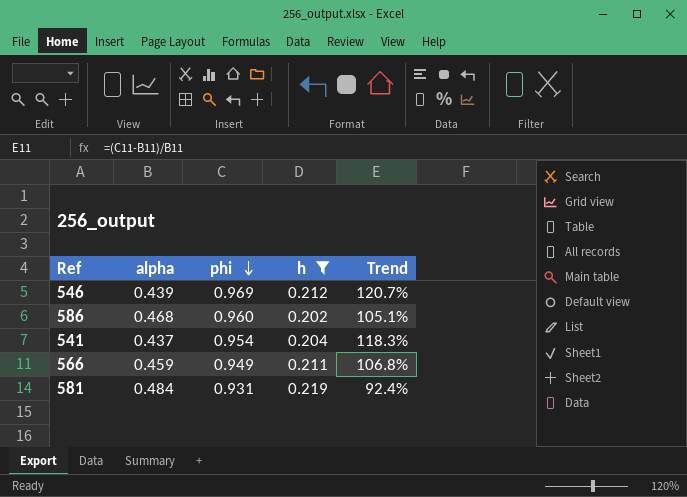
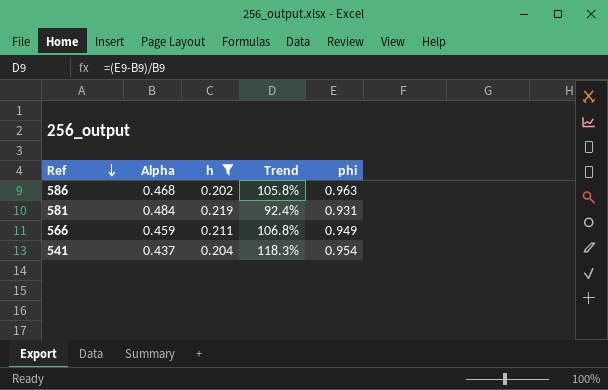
row order: phi descending -> Ref descending
column name: alpha -> Alpha
column phi | position: 3 -> 5
row 546: 0.439 | 0.969 | 0.212 | 120.7% -> none
586 | Trend: 105.1% -> 105.8%
586 | phi: 0.960 -> 0.963

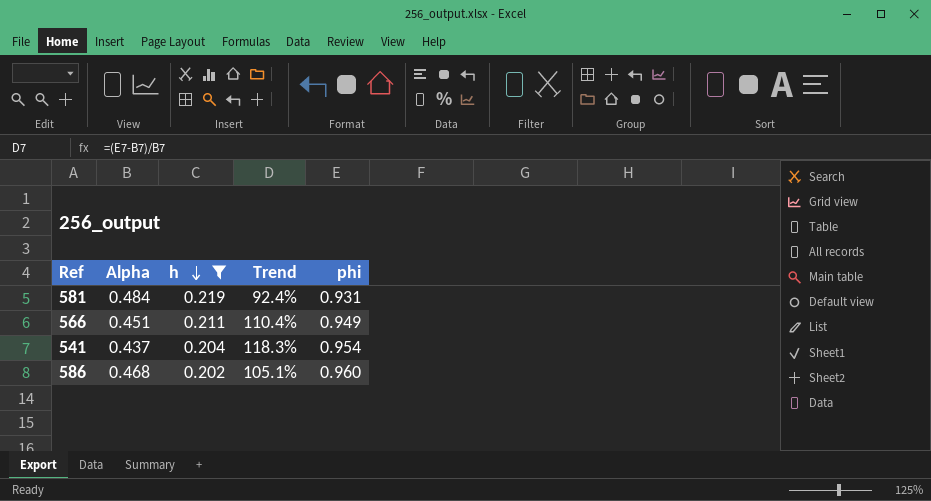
row order: Ref descending -> h descending
566 | Alpha: 0.459 -> 0.451
566 | Trend: 106.8% -> 110.4%
586 | Trend: 105.8% -> 105.1%
586 | phi: 0.963 -> 0.960

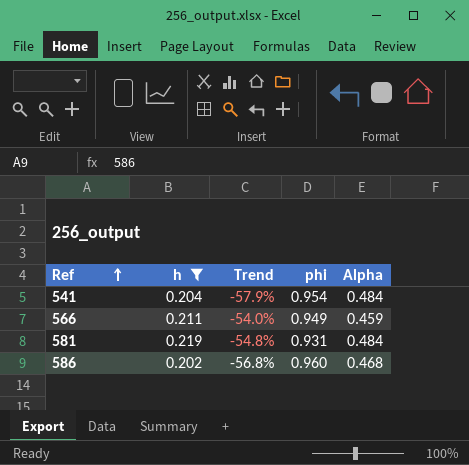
row order: h descending -> Ref ascending
column Trend | formula: ([phi] - [Alpha]) / [Alpha] -> ([h] - [Alpha]) / [Alpha]
column Alpha | position: 2 -> 5
541 | Alpha: 0.437 -> 0.484
566 | Alpha: 0.451 -> 0.459

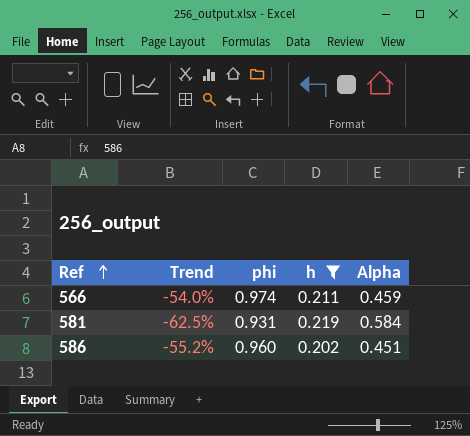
column h | position: 2 -> 4
row 541: 0.204 | -57.9% | 0.954 | 0.484 -> none
566 | phi: 0.949 -> 0.974
581 | Trend: -54.8% -> -62.5%
581 | Alpha: 0.484 -> 0.584
586 | Trend: -56.8% -> -55.2%
586 | Alpha: 0.468 -> 0.451

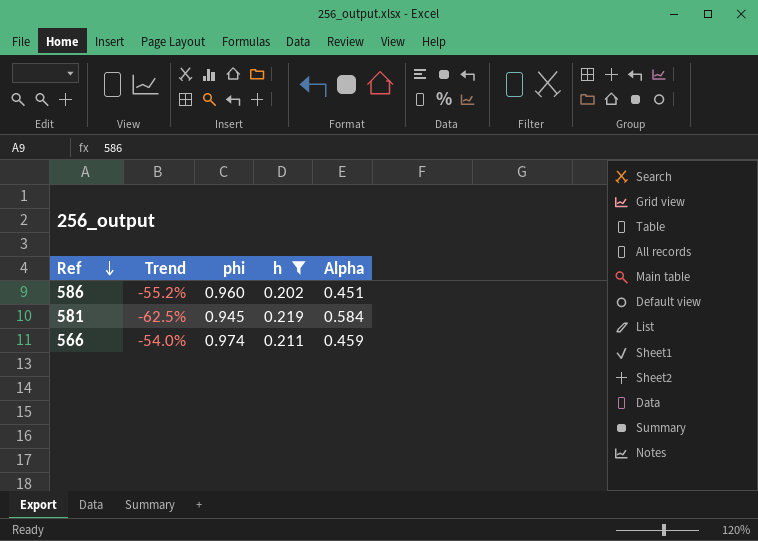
row order: Ref ascending -> Ref descending
581 | phi: 0.931 -> 0.945

